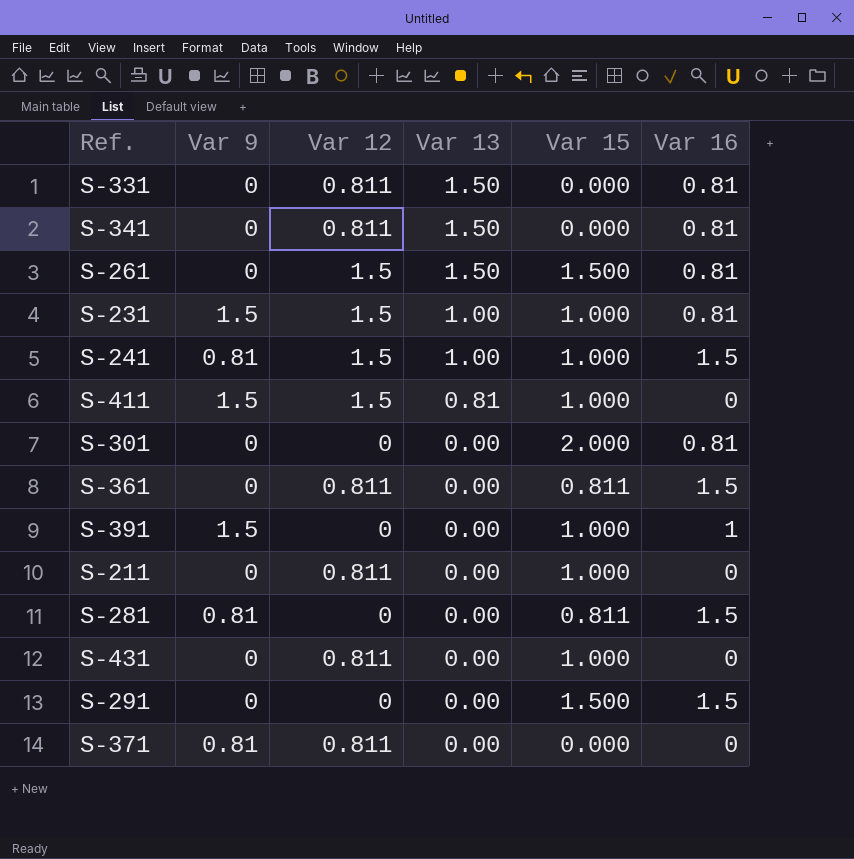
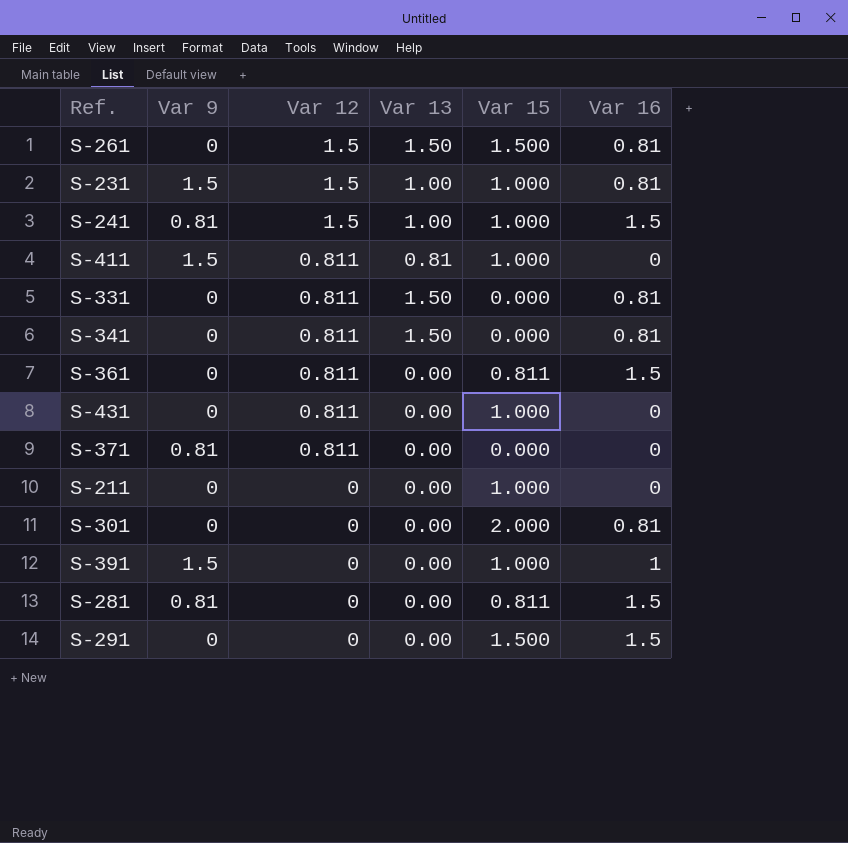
row order: Var 13 descending -> Var 12 descending
S-411 | Var 12: 1.5 -> 0.811
S-211 | Var 12: 0.811 -> 0

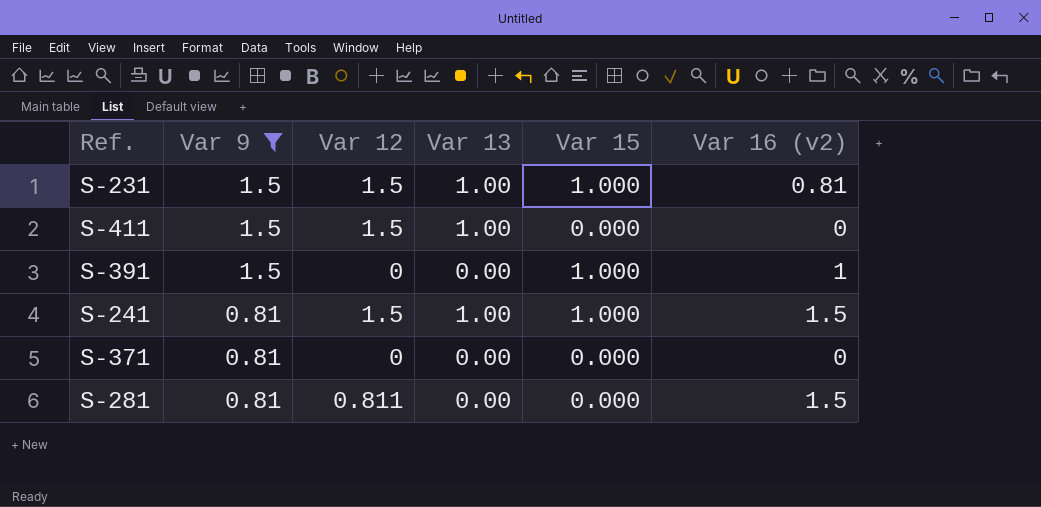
filter: none -> Var 9 != 0
row order: Var 12 descending -> Var 9 descending
column name: Var 16 -> Var 16 (v2)
S-411 | Var 12: 0.811 -> 1.5
S-411 | Var 13: 0.81 -> 1.00
S-411 | Var 15: 1.000 -> 0.000
S-371 | Var 12: 0.811 -> 0
S-281 | Var 12: 0 -> 0.811
S-281 | Var 15: 0.811 -> 0.000

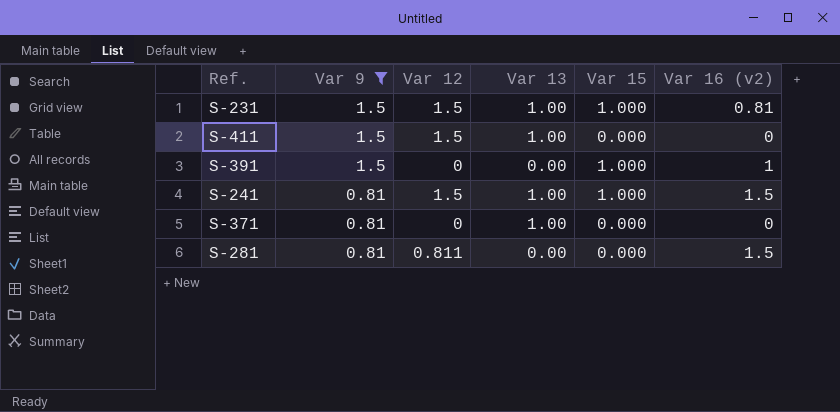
S-371 | Var 13: 0.00 -> 1.00

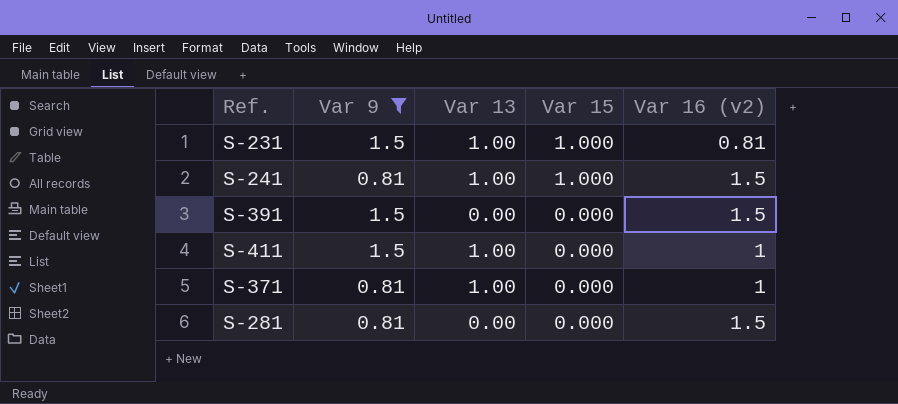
row order: Var 9 descending -> Var 15 descending
column Var 12 | position: 3 -> none
S-391 | Var 15: 1.000 -> 0.000
S-391 | Var 16 (v2): 1 -> 1.5
S-411 | Var 16 (v2): 0 -> 1
S-371 | Var 16 (v2): 0 -> 1

